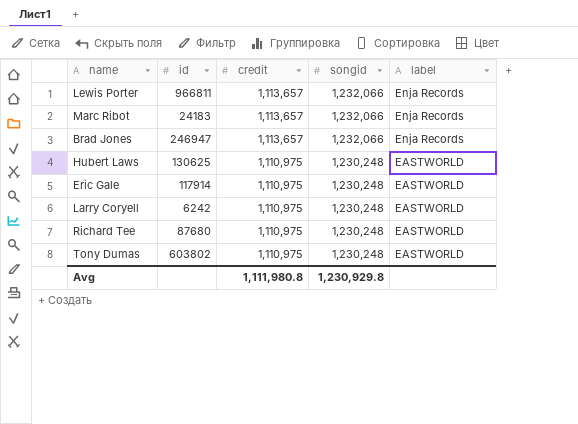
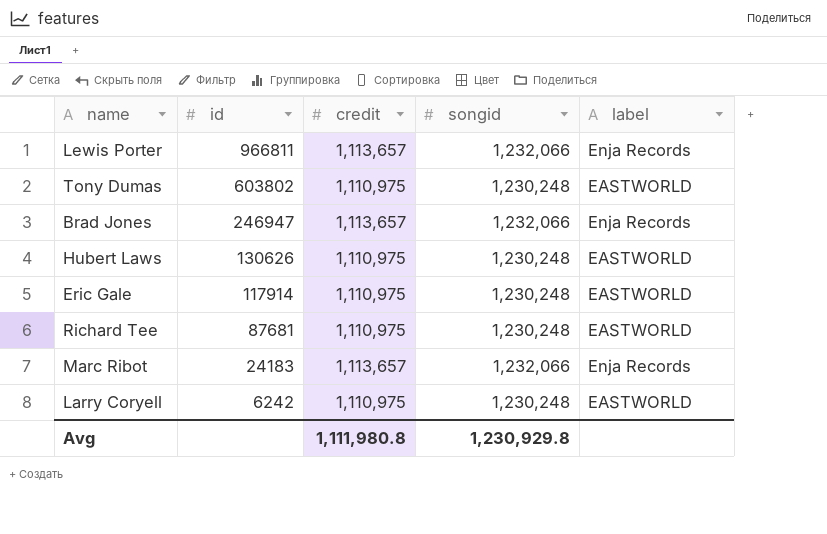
row order: credit descending -> id descending
Hubert Laws | id: 130625 -> 130626
Richard Tee | id: 87680 -> 87681

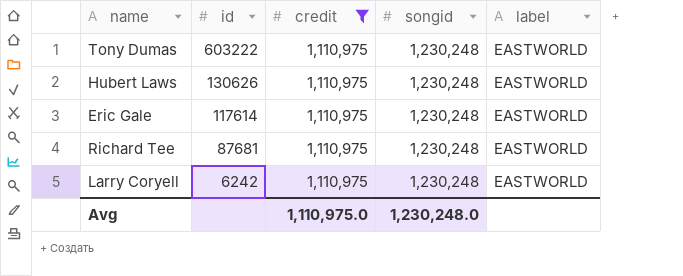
filter: none -> credit = 1,110,975
Tony Dumas | id: 603802 -> 603222
Eric Gale | id: 117914 -> 117614
Avg | credit: 1,111,980.8 -> 1,110,975.0
Avg | songid: 1,230,929.8 -> 1,230,248.0

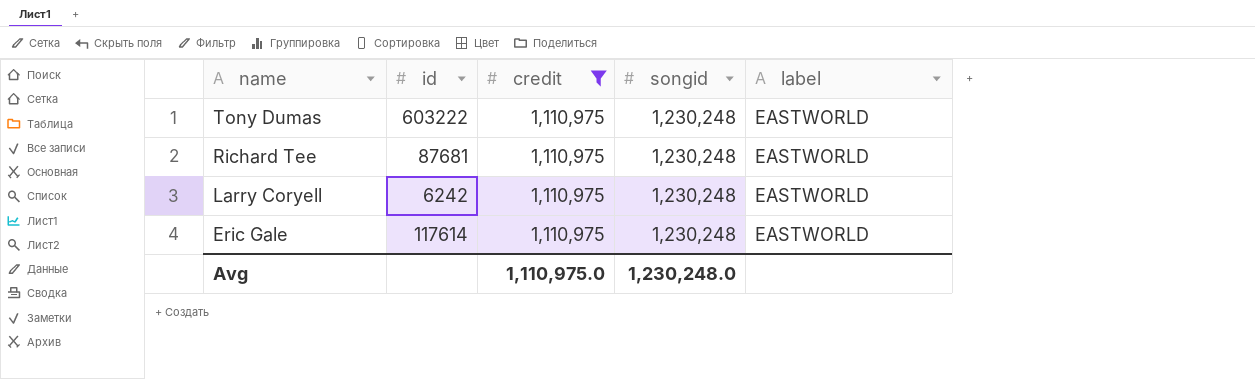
row order: id descending -> name descending
row Hubert Laws: 130626 | 1,110,975 | 1,230,248 | EASTWORLD -> none

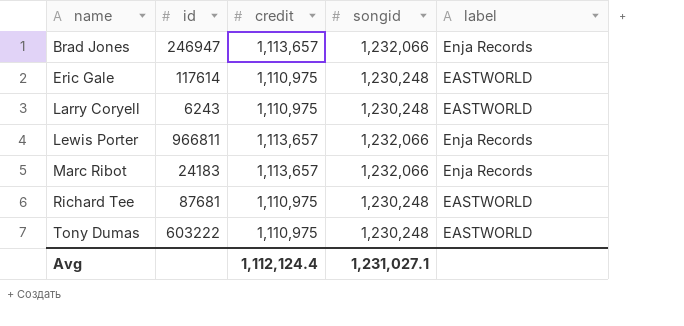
filter: credit = 1,110,975 -> none
row order: name descending -> name ascending
Larry Coryell | id: 6242 -> 6243
Avg | credit: 1,110,975.0 -> 1,112,124.4
Avg | songid: 1,230,248.0 -> 1,231,027.1

